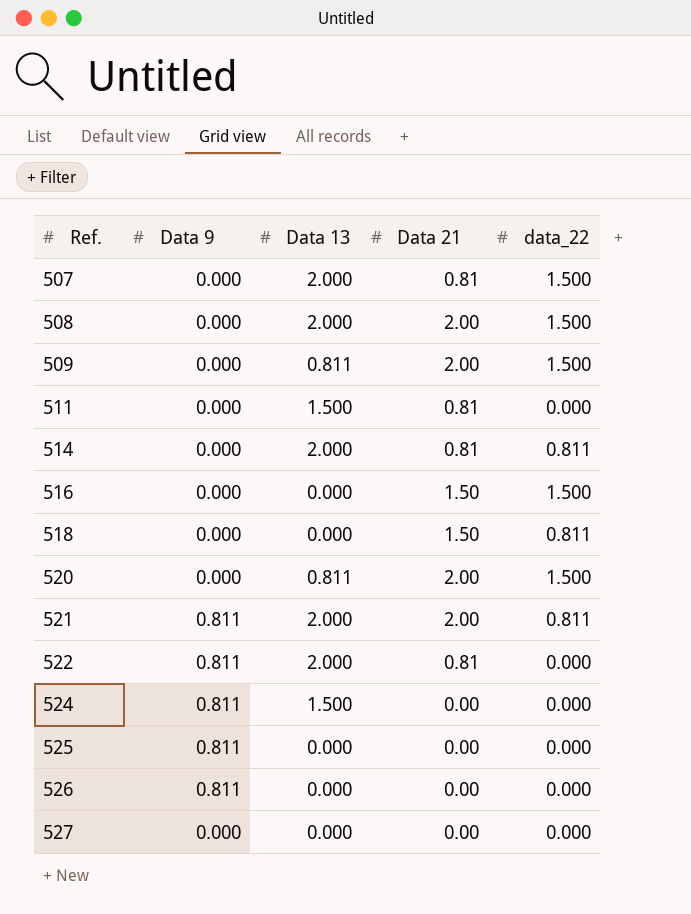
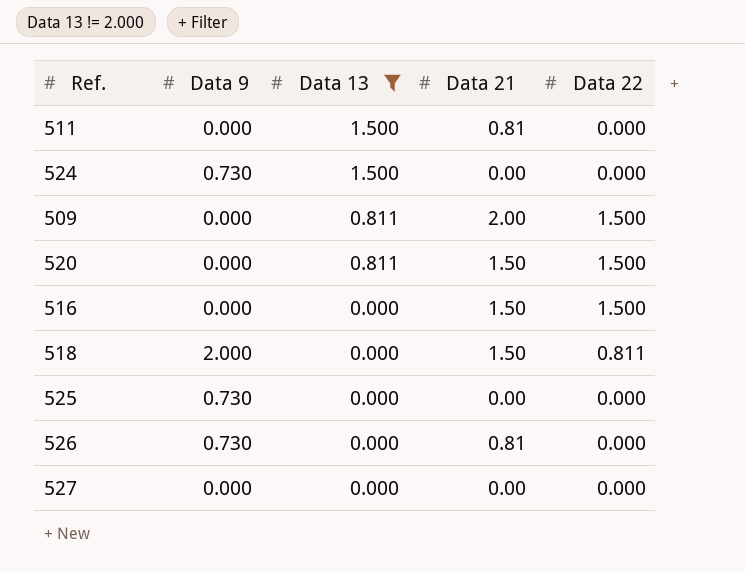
filter: none -> Data 13 != 2.000
row order: Ref. ascending -> Data 13 descending
column name: data_22 -> Data 22
524 | Data 9: 0.811 -> 0.730
520 | Data 21: 2.00 -> 1.50
518 | Data 9: 0.000 -> 2.000
525 | Data 9: 0.811 -> 0.730
526 | Data 9: 0.811 -> 0.730
526 | Data 21: 0.00 -> 0.81

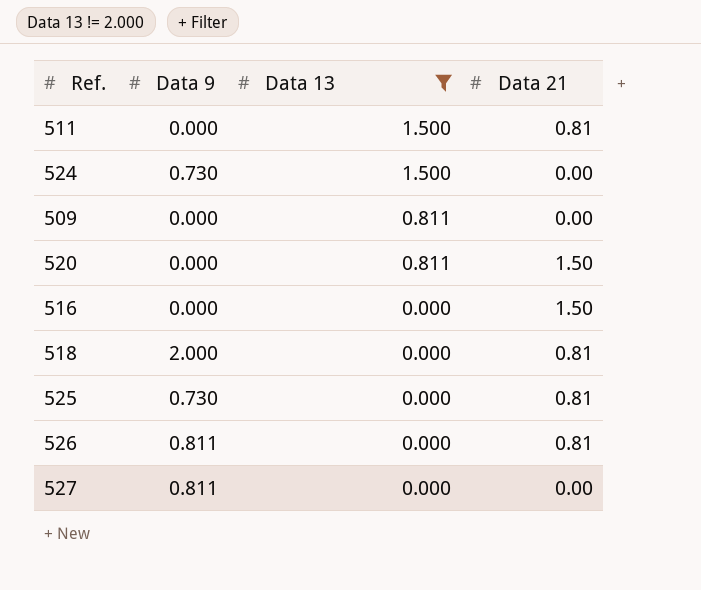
column Data 22 | position: 5 -> none
509 | Data 21: 2.00 -> 0.00
518 | Data 21: 1.50 -> 0.81
525 | Data 21: 0.00 -> 0.81
526 | Data 9: 0.730 -> 0.811
527 | Data 9: 0.000 -> 0.811

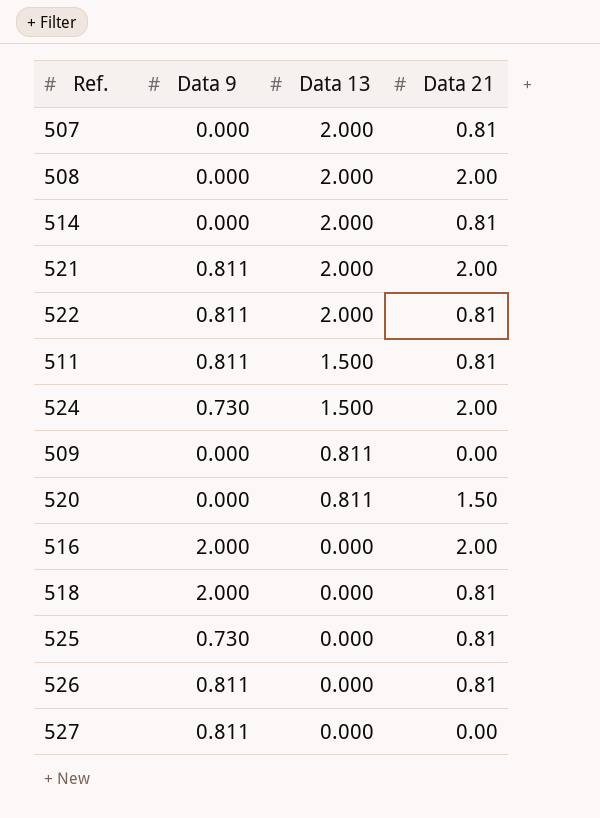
filter: Data 13 != 2.000 -> none
511 | Data 9: 0.000 -> 0.811
524 | Data 21: 0.00 -> 2.00
516 | Data 9: 0.000 -> 2.000
516 | Data 21: 1.50 -> 2.00

